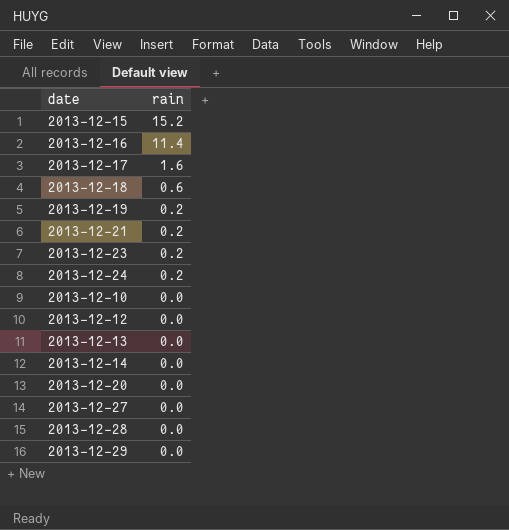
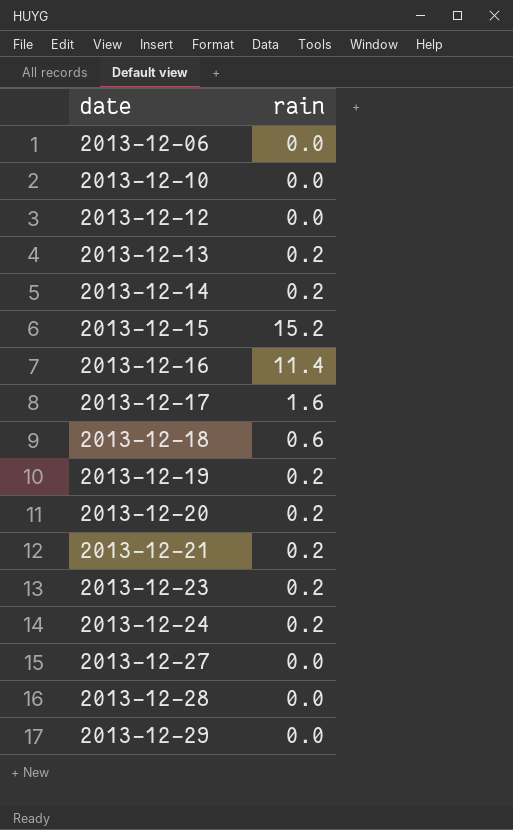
row order: rain descending -> date ascending
row 2013-12-06: none -> 0.0
2013-12-13 | rain: 0.0 -> 0.2
2013-12-14 | rain: 0.0 -> 0.2
2013-12-20 | rain: 0.0 -> 0.2

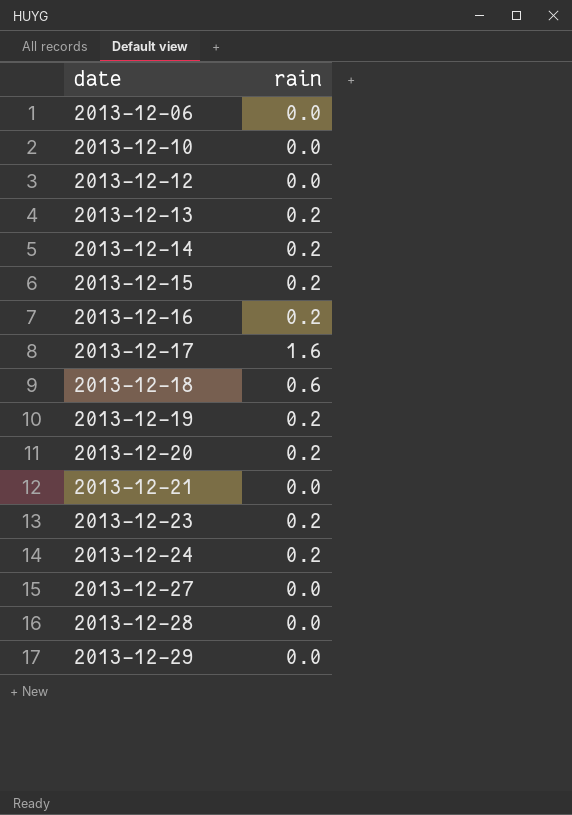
2013-12-15 | rain: 15.2 -> 0.2
2013-12-16 | rain: 11.4 -> 0.2
2013-12-21 | rain: 0.2 -> 0.0

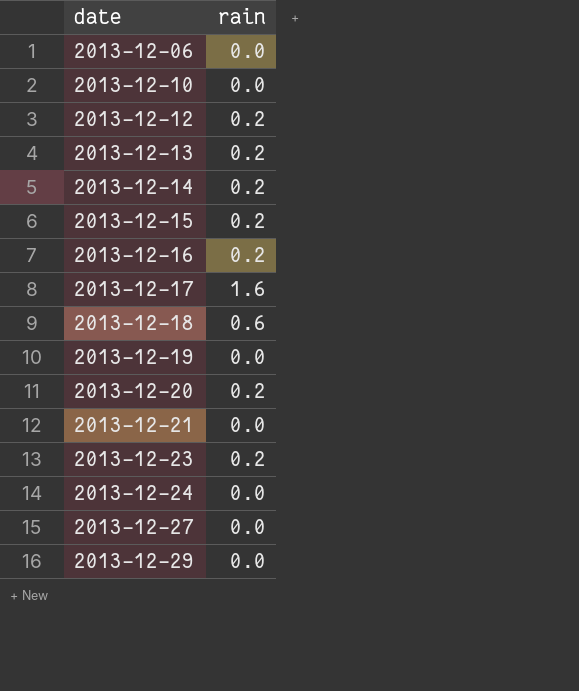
row 2013-12-28: 0.0 -> none
2013-12-12 | rain: 0.0 -> 0.2
2013-12-19 | rain: 0.2 -> 0.0
2013-12-24 | rain: 0.2 -> 0.0

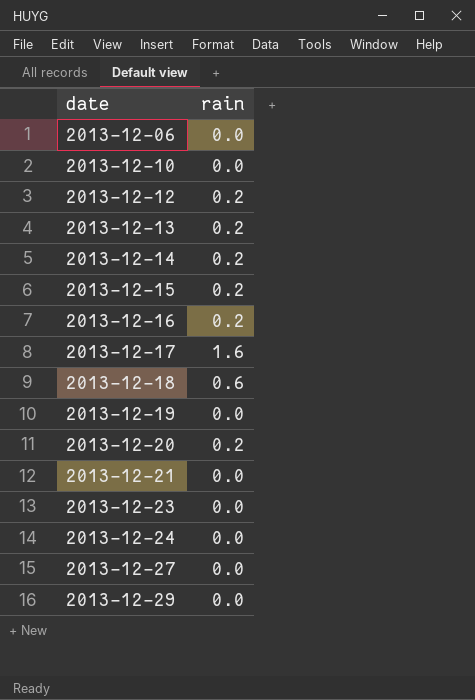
2013-12-23 | rain: 0.2 -> 0.0

